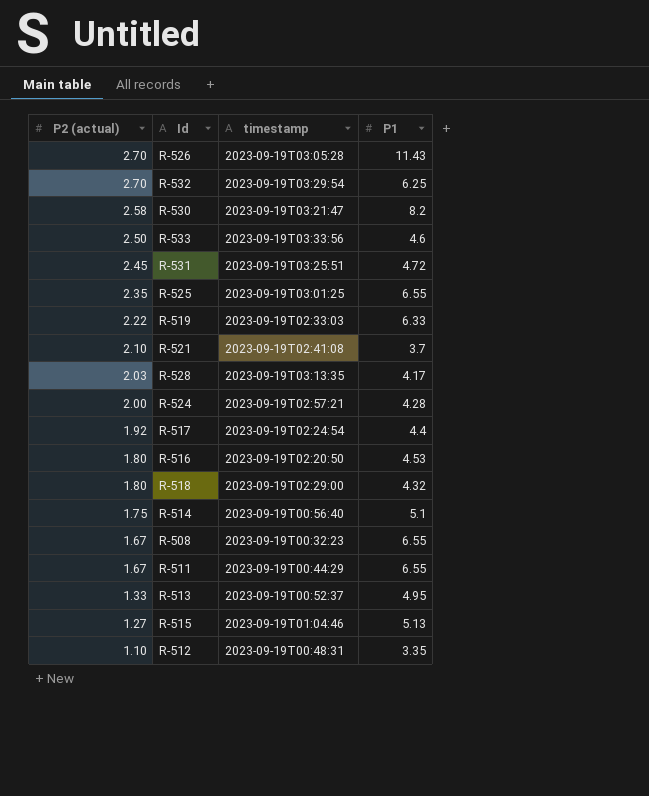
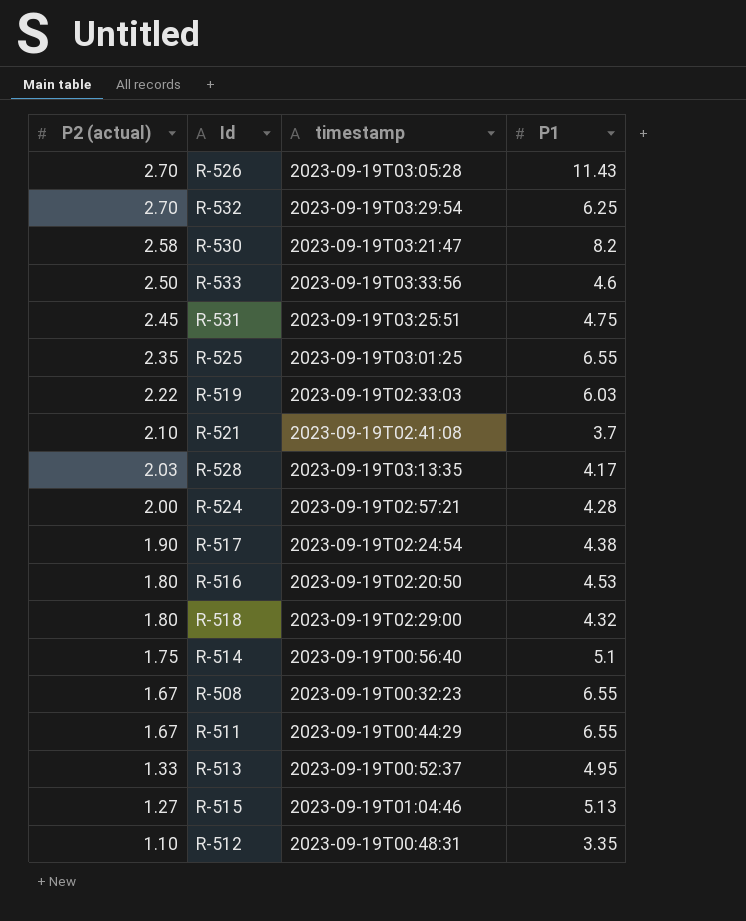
R-531 | P1: 4.72 -> 4.75
R-519 | P1: 6.33 -> 6.03
R-517 | P2 (actual): 1.92 -> 1.90
R-517 | P1: 4.4 -> 4.38

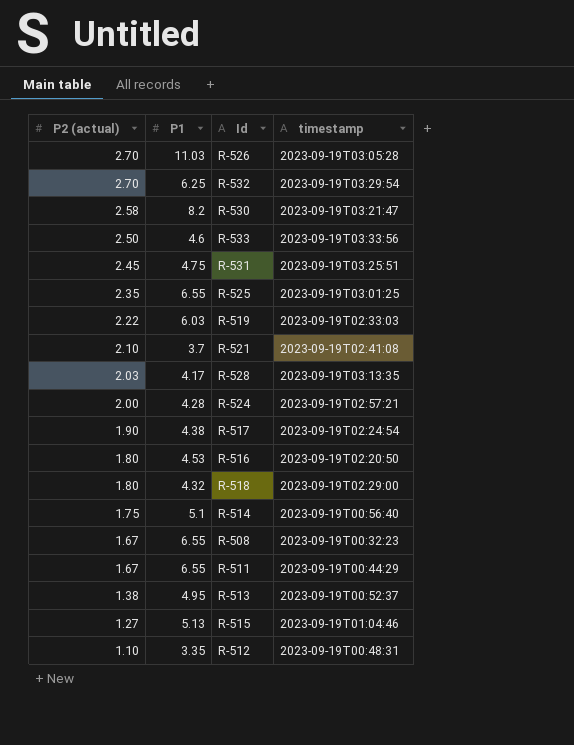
column P1 | position: 4 -> 2
R-526 | P1: 11.43 -> 11.03
R-513 | P2 (actual): 1.33 -> 1.38

